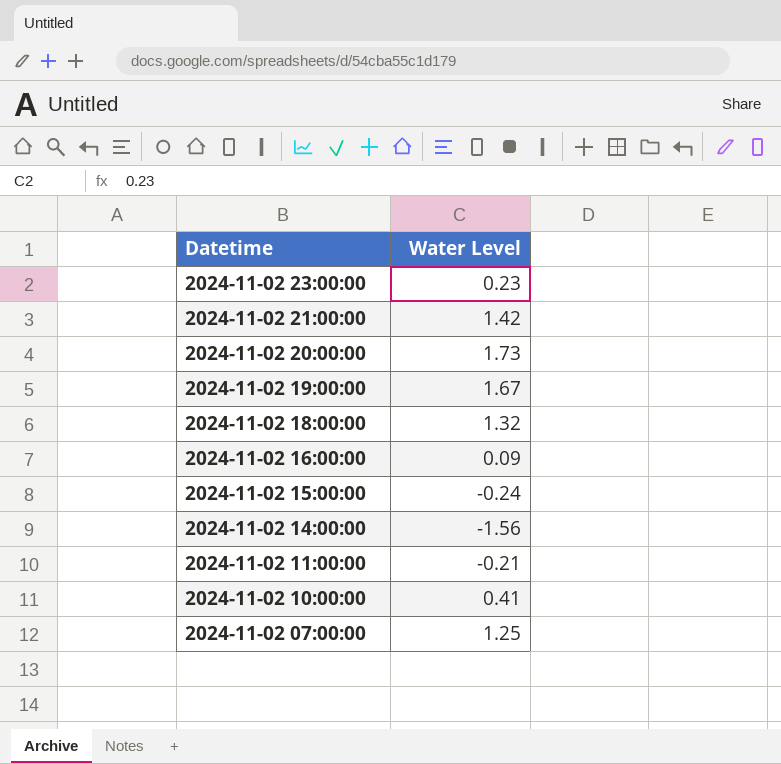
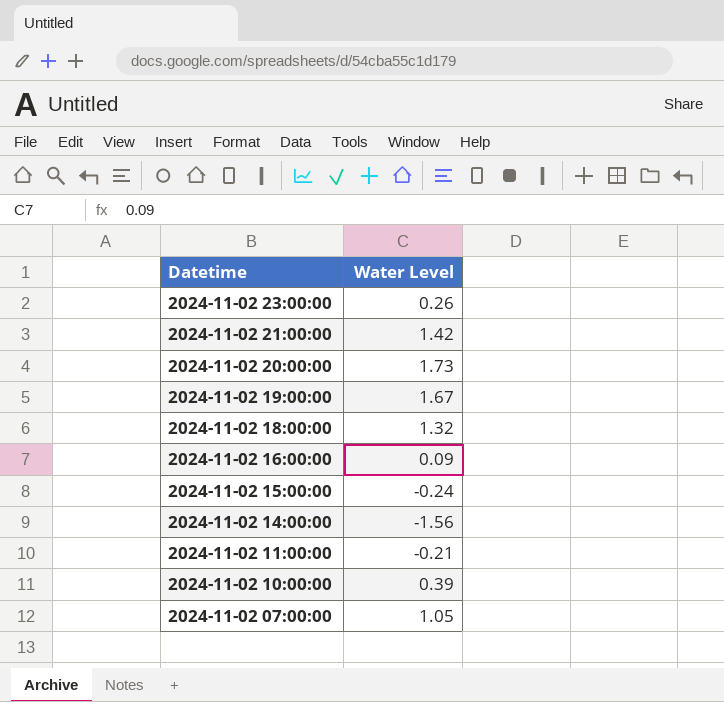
2024-11-02 23:00:00 | Water Level: 0.23 -> 0.26
2024-11-02 10:00:00 | Water Level: 0.41 -> 0.39
2024-11-02 07:00:00 | Water Level: 1.25 -> 1.05

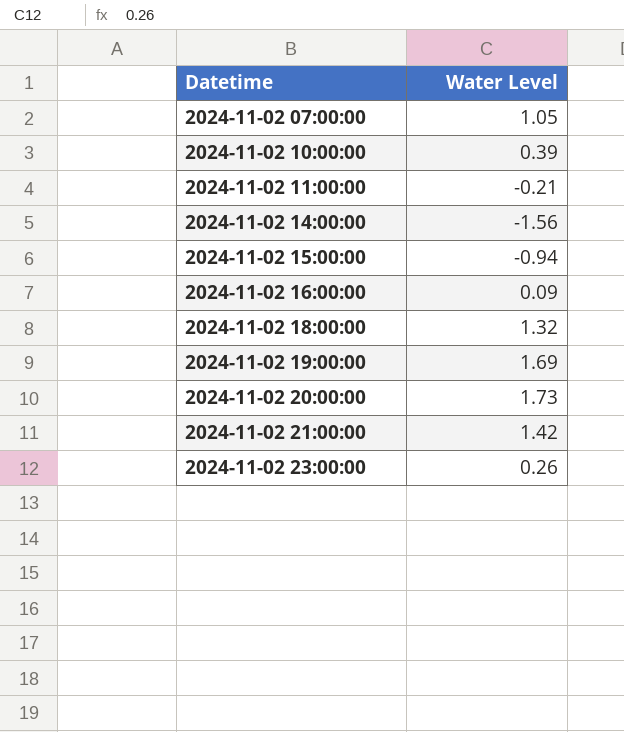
row order: Datetime descending -> Datetime ascending
2024-11-02 15:00:00 | Water Level: -0.24 -> -0.94
2024-11-02 19:00:00 | Water Level: 1.67 -> 1.69

